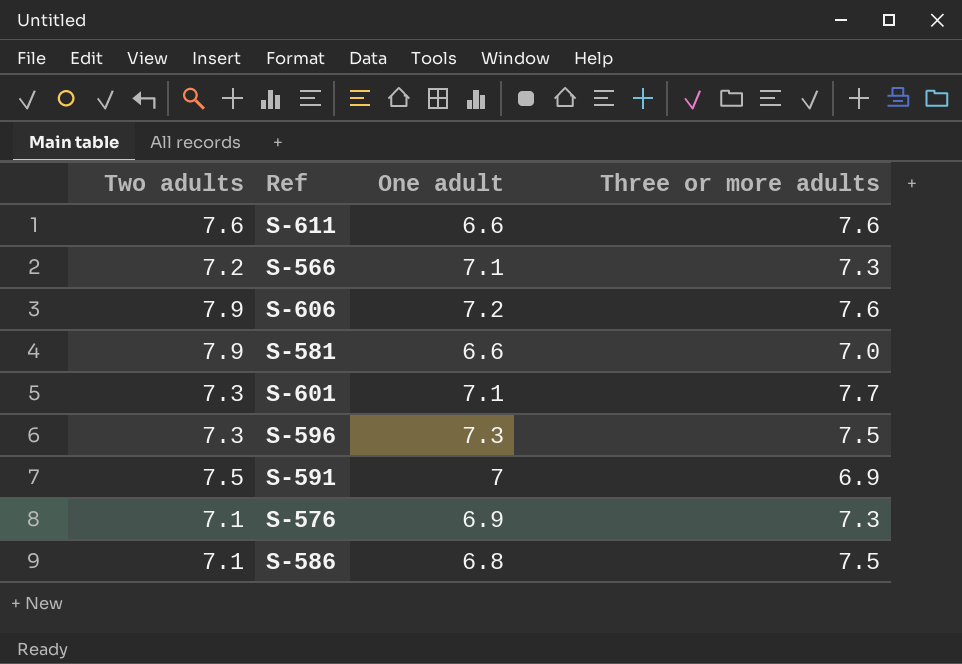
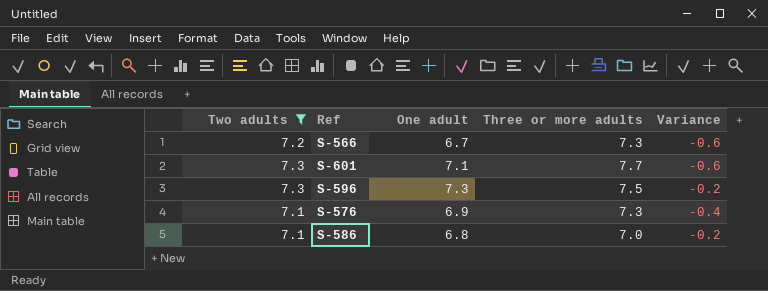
filter: none -> Two adults <= 7.3
column Variance | formula: none -> [One adult] - [Three or more adults]
S-566 | One adult: 7.1 -> 6.7
S-586 | Three or more adults: 7.5 -> 7.0

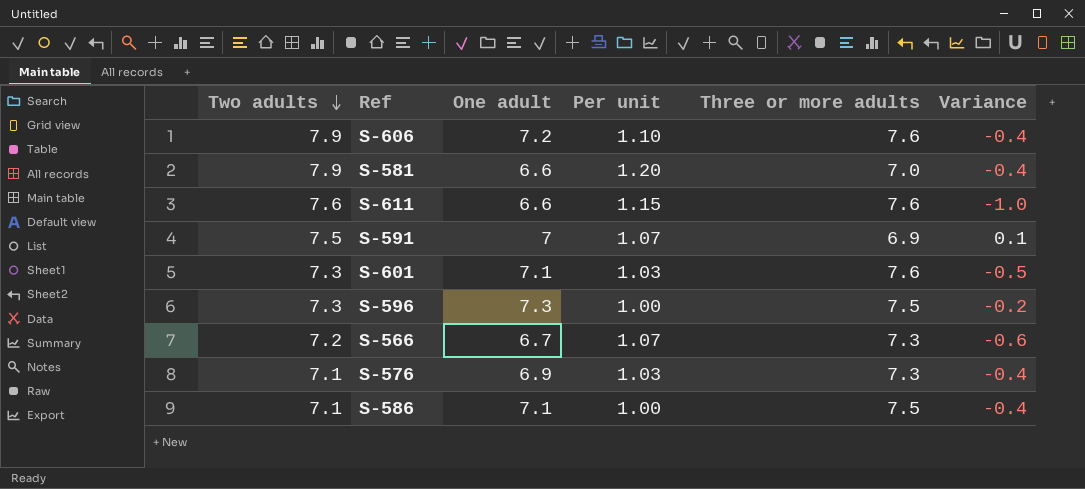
filter: Two adults <= 7.3 -> none
row order: none -> Two adults descending
column Per unit | formula: none -> [Two adults] / [One adult]
S-601 | Three or more adults: 7.7 -> 7.6
S-601 | Variance: -0.6 -> -0.5
S-586 | One adult: 6.8 -> 7.1
S-586 | Three or more adults: 7.0 -> 7.5
S-586 | Variance: -0.2 -> -0.4

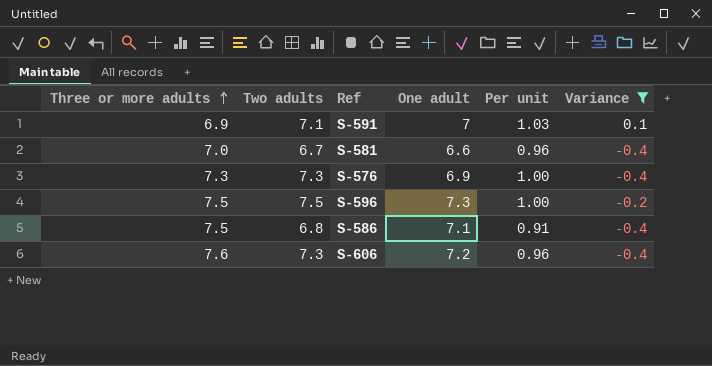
filter: none -> Variance >= -0.4
row order: Two adults descending -> Three or more adults ascending
column Three or more adults | position: 5 -> 1
column Per unit | formula: [Two adults] / [One adult] -> [Two adults] / [Three or more adults]
S-591 | Two adults: 7.5 -> 7.1
S-581 | Two adults: 7.9 -> 6.7
S-576 | Two adults: 7.1 -> 7.3
S-596 | Two adults: 7.3 -> 7.5
S-586 | Two adults: 7.1 -> 6.8
S-606 | Two adults: 7.9 -> 7.3

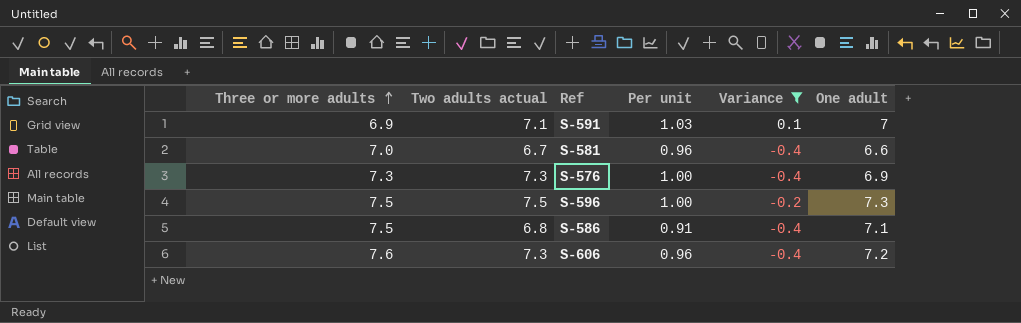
column name: Two adults -> Two adults actual
column One adult | position: 4 -> 6

